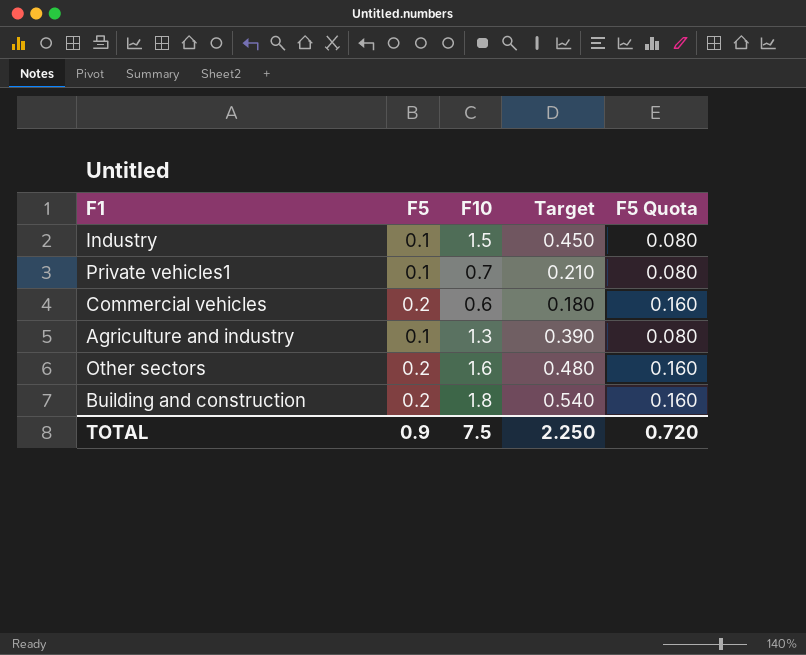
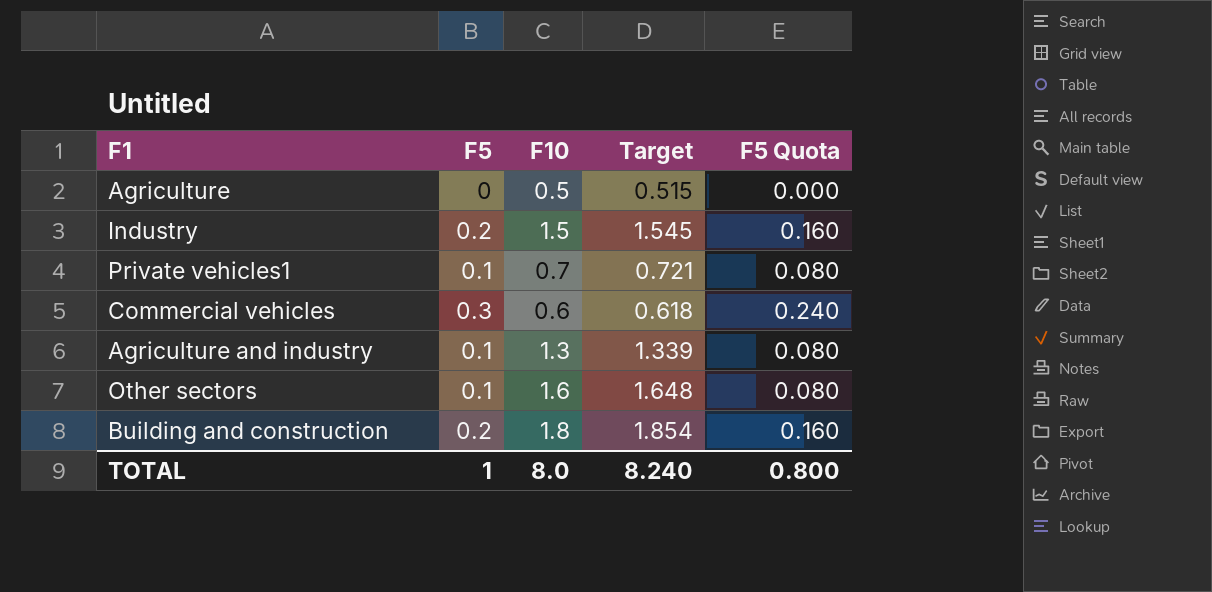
column Target | formula: [F10] * 0.3 -> [F10] * 1.03
row Agriculture: none -> 0 | 0.5 | 0.515 | 0.000
Industry | F5: 0.1 -> 0.2
Industry | F5 Quota: 0.080 -> 0.160
Commercial vehicles | F5: 0.2 -> 0.3
Commercial vehicles | F5 Quota: 0.160 -> 0.240
Other sectors | F5: 0.2 -> 0.1
Other sectors | F5 Quota: 0.160 -> 0.080
TOTAL | F5: 0.9 -> 1
TOTAL | F10: 7.5 -> 8.0
TOTAL | Target: 2.250 -> 8.240
TOTAL | F5 Quota: 0.720 -> 0.800

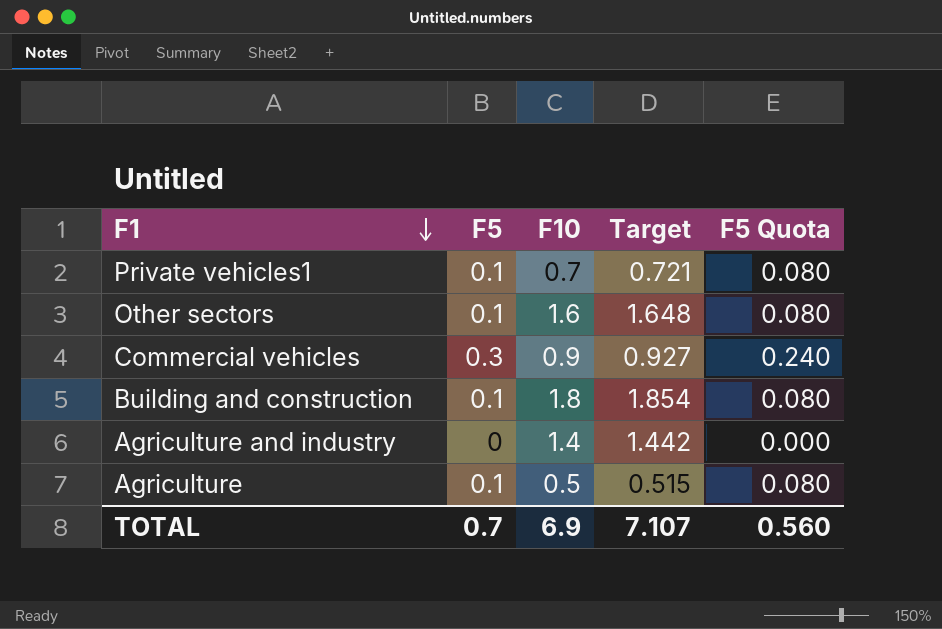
row order: none -> F1 descending
row Industry: 0.2 | 1.5 | 1.545 | 0.160 -> none
Commercial vehicles | F10: 0.6 -> 0.9
Commercial vehicles | Target: 0.618 -> 0.927
Building and construction | F5: 0.2 -> 0.1
Building and construction | F5 Quota: 0.160 -> 0.080
Agriculture and industry | F5: 0.1 -> 0
Agriculture and industry | F10: 1.3 -> 1.4
Agriculture and industry | Target: 1.339 -> 1.442
Agriculture and industry | F5 Quota: 0.080 -> 0.000
Agriculture | F5: 0 -> 0.1
Agriculture | F5 Quota: 0.000 -> 0.080
TOTAL | F5: 1 -> 0.7
TOTAL | F10: 8.0 -> 6.9
TOTAL | Target: 8.240 -> 7.107
TOTAL | F5 Quota: 0.800 -> 0.560

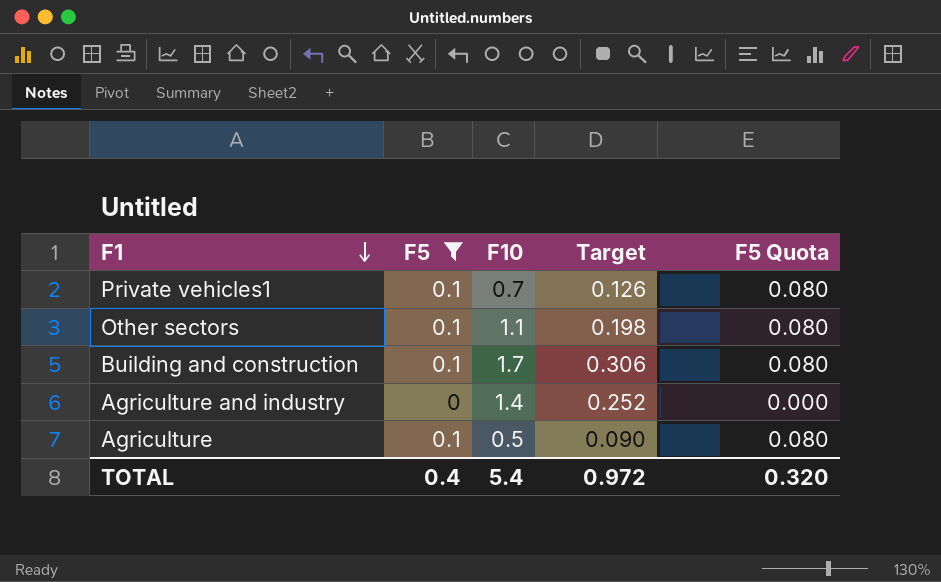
filter: none -> F5 != 0.3
column Target | formula: [F10] * 1.03 -> [F10] * 0.18
Other sectors | F10: 1.6 -> 1.1
Building and construction | F10: 1.8 -> 1.7
TOTAL | F5: 0.7 -> 0.4
TOTAL | F10: 6.9 -> 5.4
TOTAL | Target: 7.107 -> 0.972
TOTAL | F5 Quota: 0.560 -> 0.320

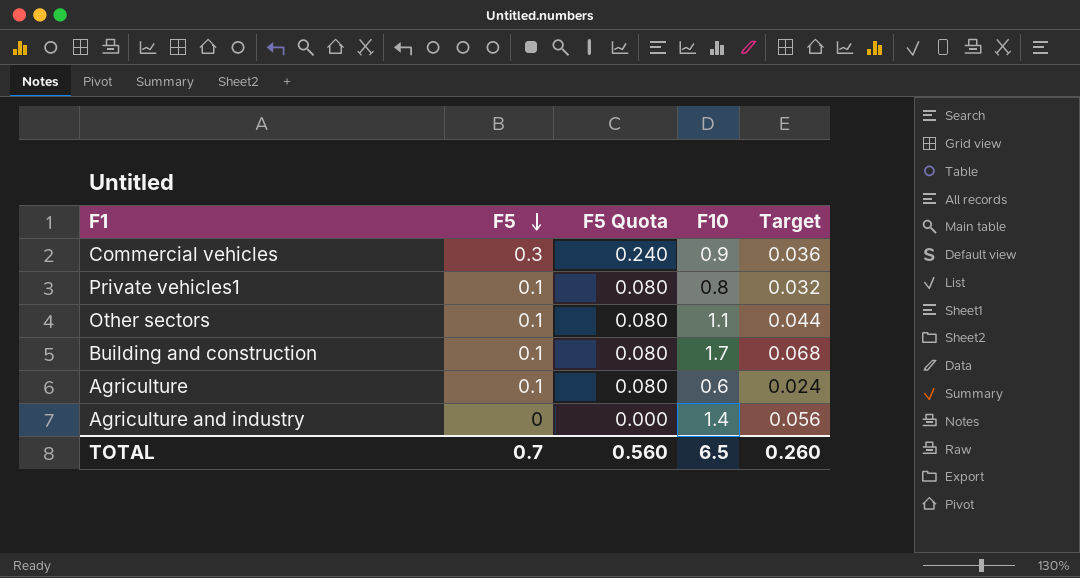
filter: F5 != 0.3 -> none
row order: F1 descending -> F5 descending
column F5 Quota | position: 5 -> 3
column Target | formula: [F10] * 0.18 -> [F10] * 0.04
Private vehicles1 | F10: 0.7 -> 0.8
Agriculture | F10: 0.5 -> 0.6
TOTAL | F5: 0.4 -> 0.7
TOTAL | F5 Quota: 0.320 -> 0.560
TOTAL | F10: 5.4 -> 6.5
TOTAL | Target: 0.972 -> 0.260

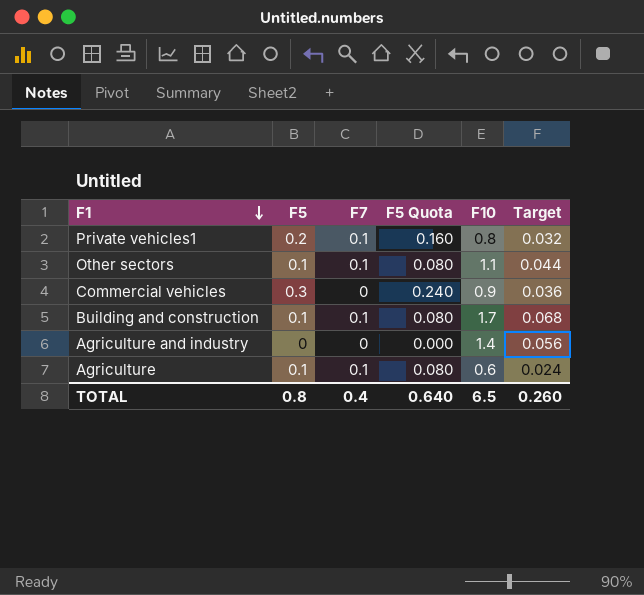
row order: F5 descending -> F1 descending
column F7 | position: none -> 3
Private vehicles1 | F5: 0.1 -> 0.2
Private vehicles1 | F5 Quota: 0.080 -> 0.160
TOTAL | F5: 0.7 -> 0.8
TOTAL | F5 Quota: 0.560 -> 0.640

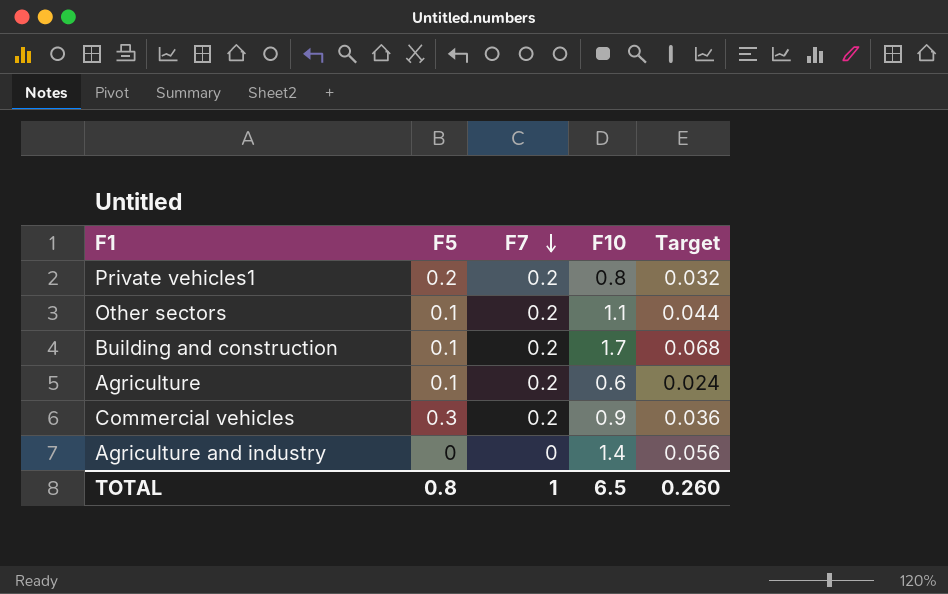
row order: F1 descending -> F7 descending
column F5 Quota | formula: [F5] * 0.8 -> none
Private vehicles1 | F7: 0.1 -> 0.2
Other sectors | F7: 0.1 -> 0.2
Building and construction | F7: 0.1 -> 0.2
Agriculture | F7: 0.1 -> 0.2
Commercial vehicles | F7: 0 -> 0.2
TOTAL | F7: 0.4 -> 1

